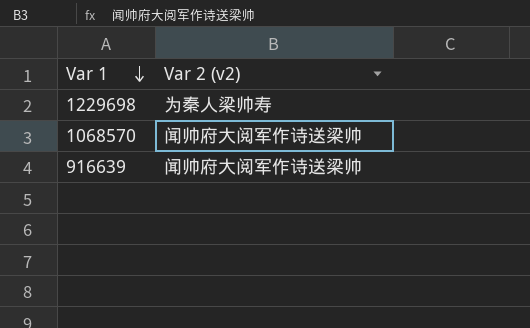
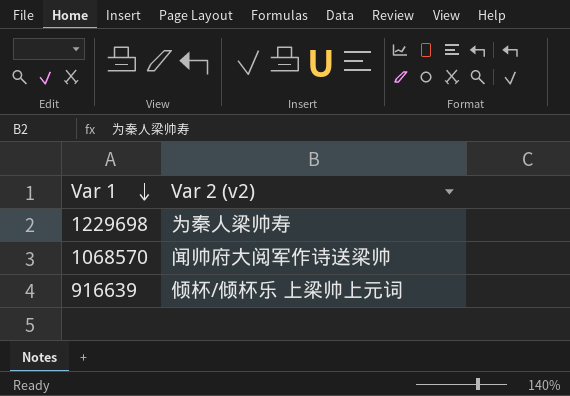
916639 | Var 2 (v2): 闻帅府大阅军作诗送梁帅 -> 倾杯/倾杯乐 上梁帅上元词

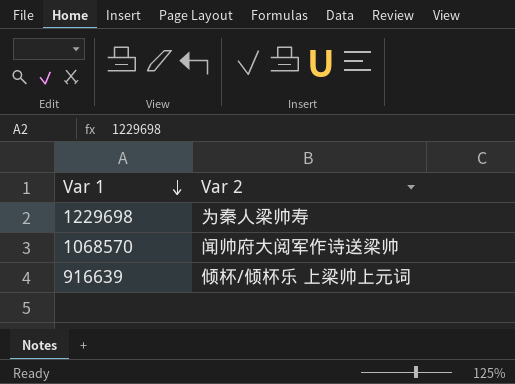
column name: Var 2 (v2) -> Var 2

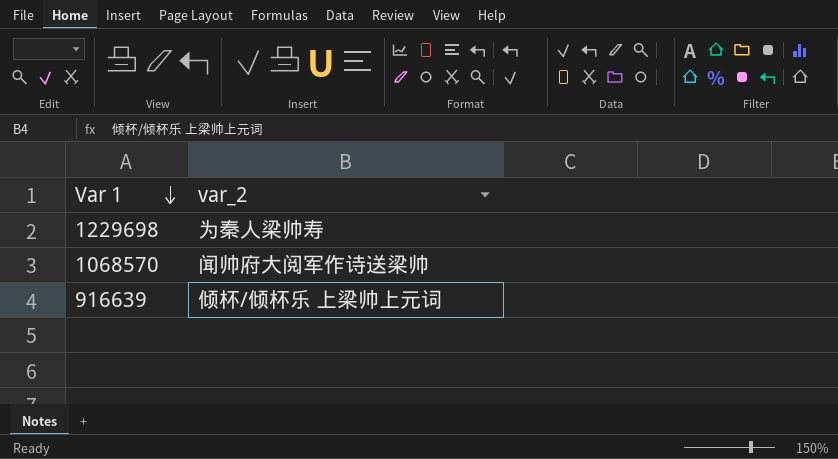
column name: Var 2 -> var_2

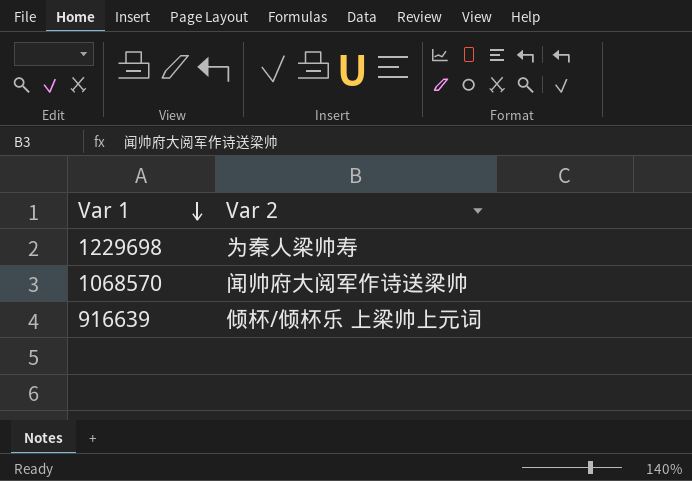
column name: var_2 -> Var 2

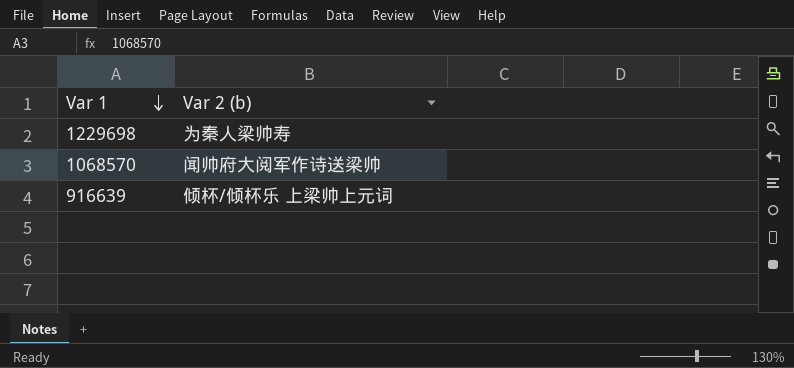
column name: Var 2 -> Var 2 (b)

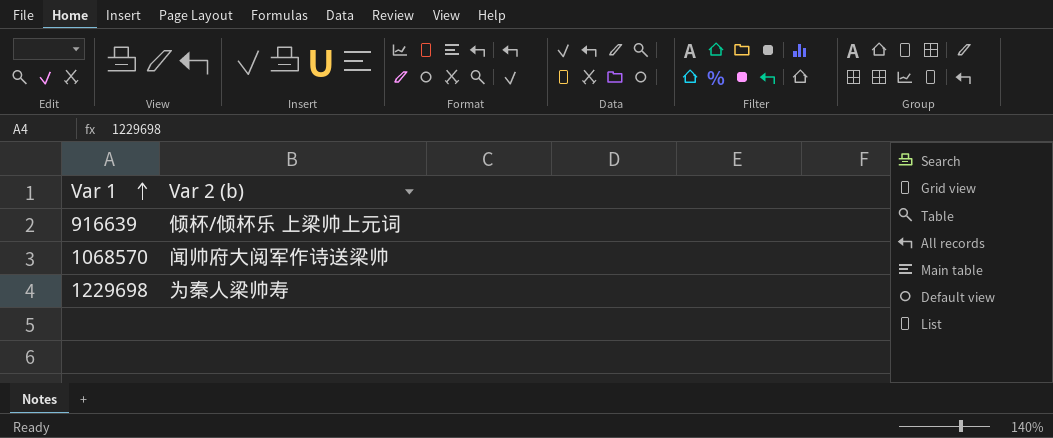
row order: Var 1 descending -> Var 1 ascending

